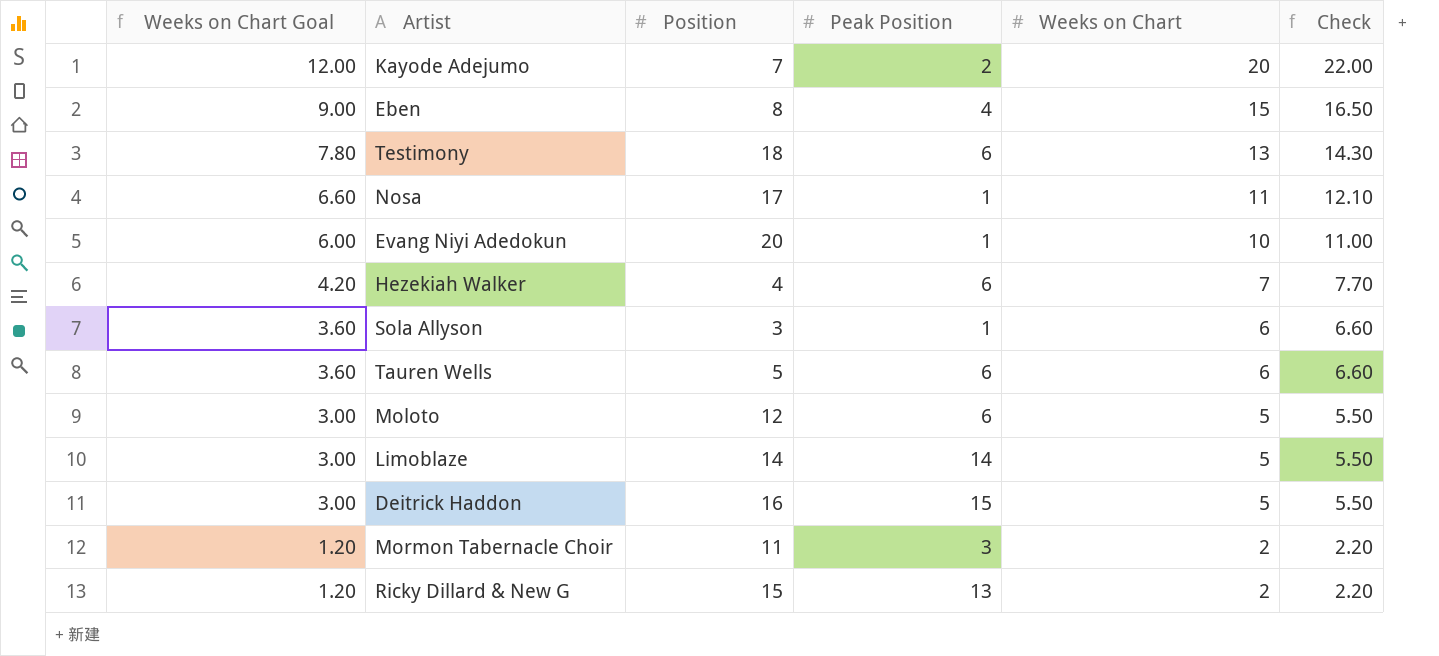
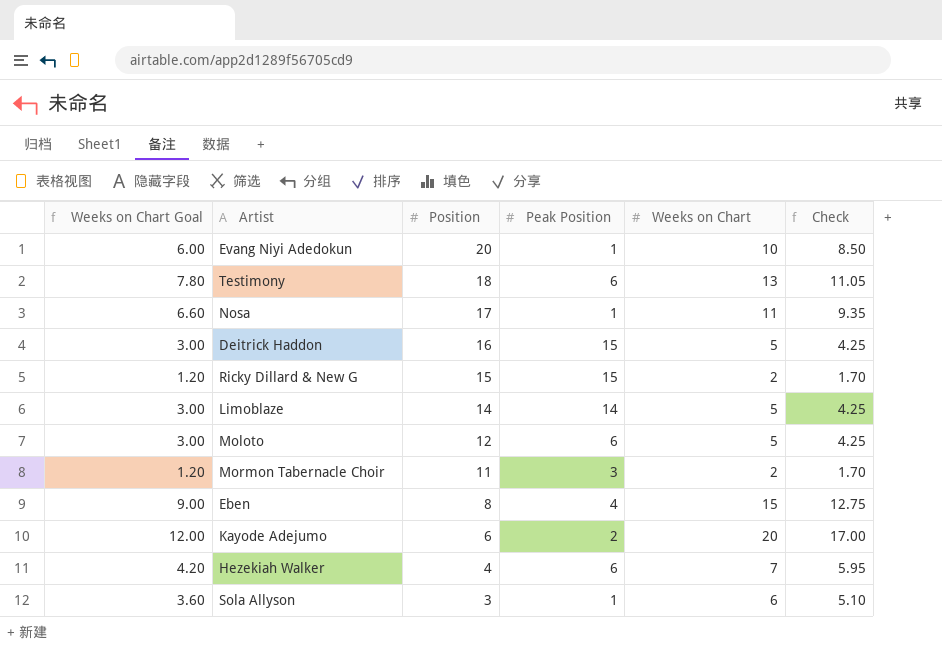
row order: Weeks on Chart Goal descending -> Position descending
column Check | formula: [Weeks on Chart] * 1.1 -> [Weeks on Chart] * 0.85
row Tauren Wells: 3.60 | 5 | 6 | 6 | 6.60 -> none
Ricky Dillard & New G | Peak Position: 13 -> 15
Kayode Adejumo | Position: 7 -> 6

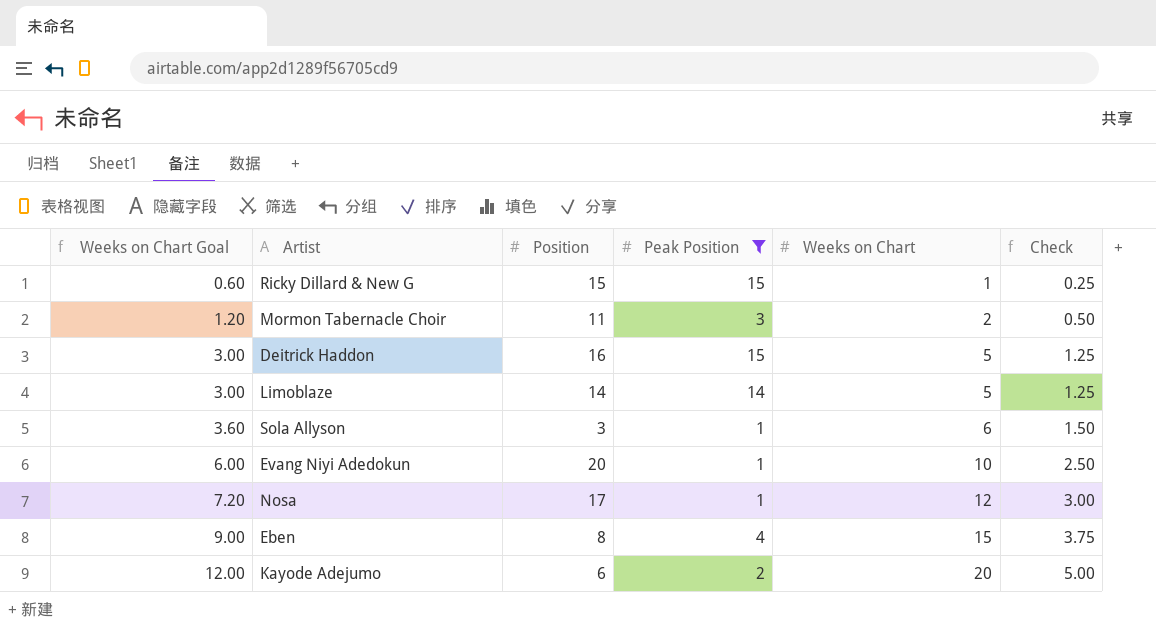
filter: none -> Peak Position != 6
row order: Position descending -> Weeks on Chart Goal ascending
column Check | formula: [Weeks on Chart] * 0.85 -> [Weeks on Chart] * 0.25
Ricky Dillard & New G | Weeks on Chart Goal: 1.20 -> 0.60
Ricky Dillard & New G | Weeks on Chart: 2 -> 1
Nosa | Weeks on Chart Goal: 6.60 -> 7.20
Nosa | Weeks on Chart: 11 -> 12

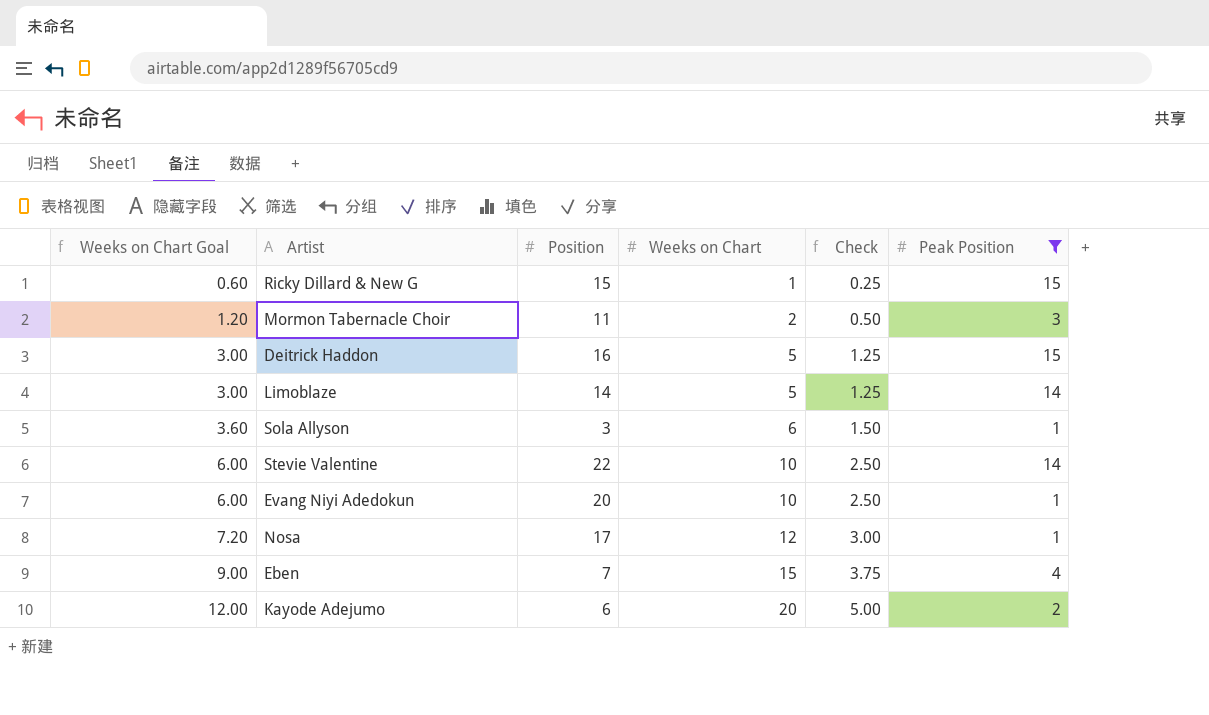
column Peak Position | position: 4 -> 6
row Stevie Valentine: none -> 6.00 | 22 | 10 | 2.50 | 14
Eben | Position: 8 -> 7

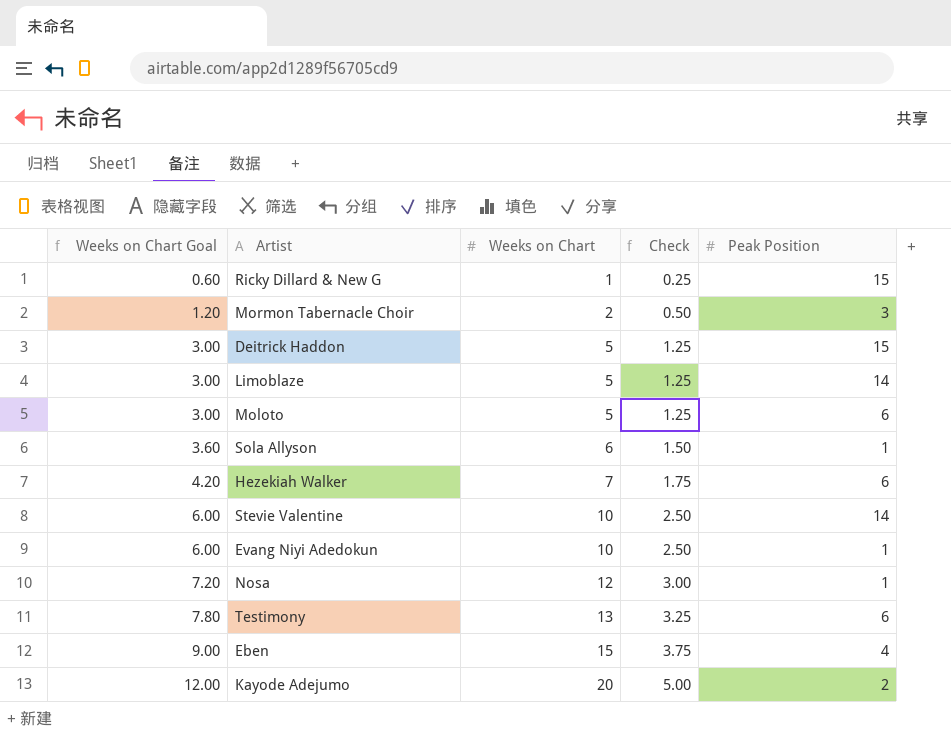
filter: Peak Position != 6 -> none
column Position | position: 3 -> none

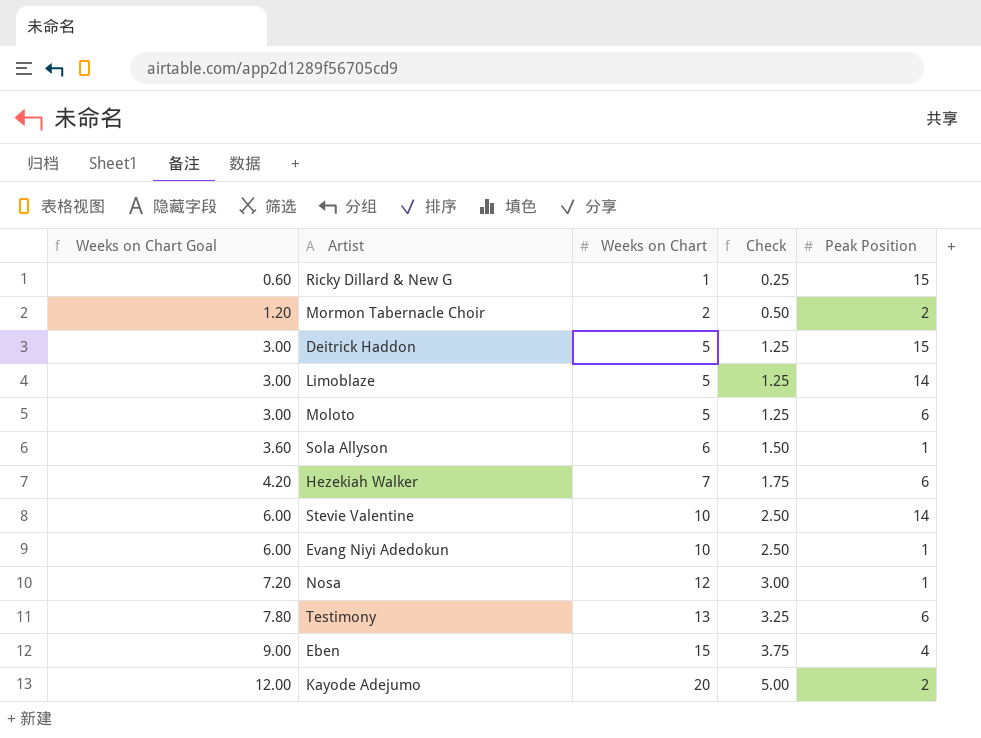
Mormon Tabernacle Choir | Peak Position: 3 -> 2

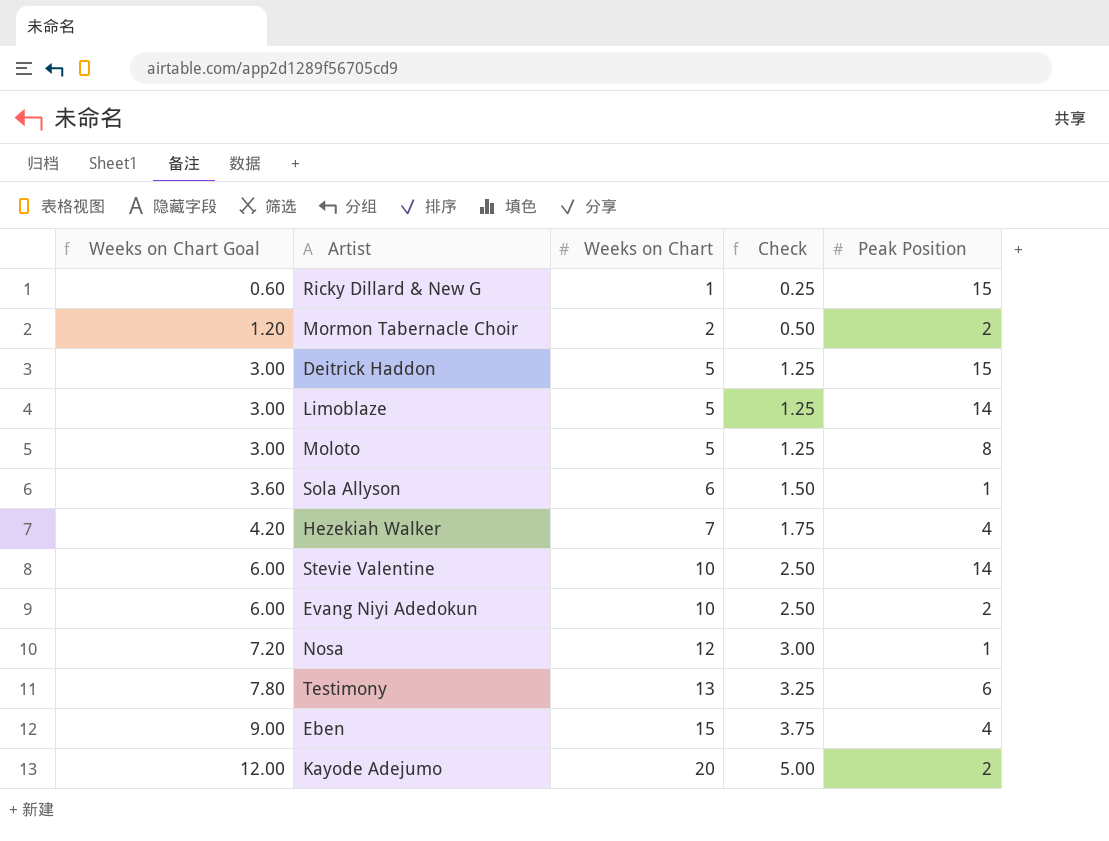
Moloto | Peak Position: 6 -> 8
Hezekiah Walker | Peak Position: 6 -> 4
Evang Niyi Adedokun | Peak Position: 1 -> 2

